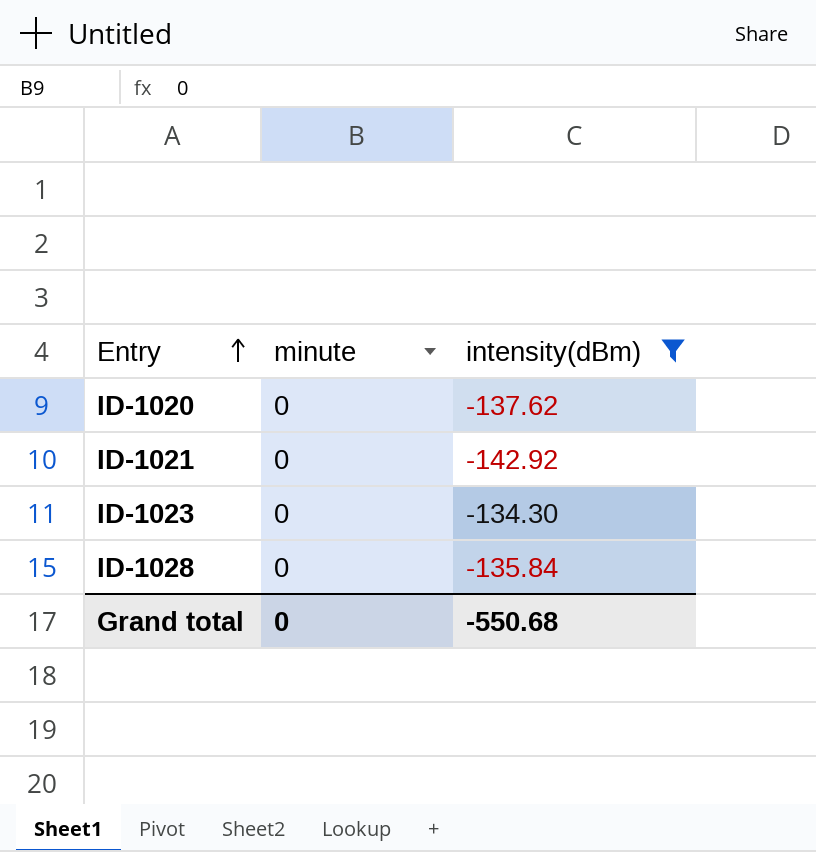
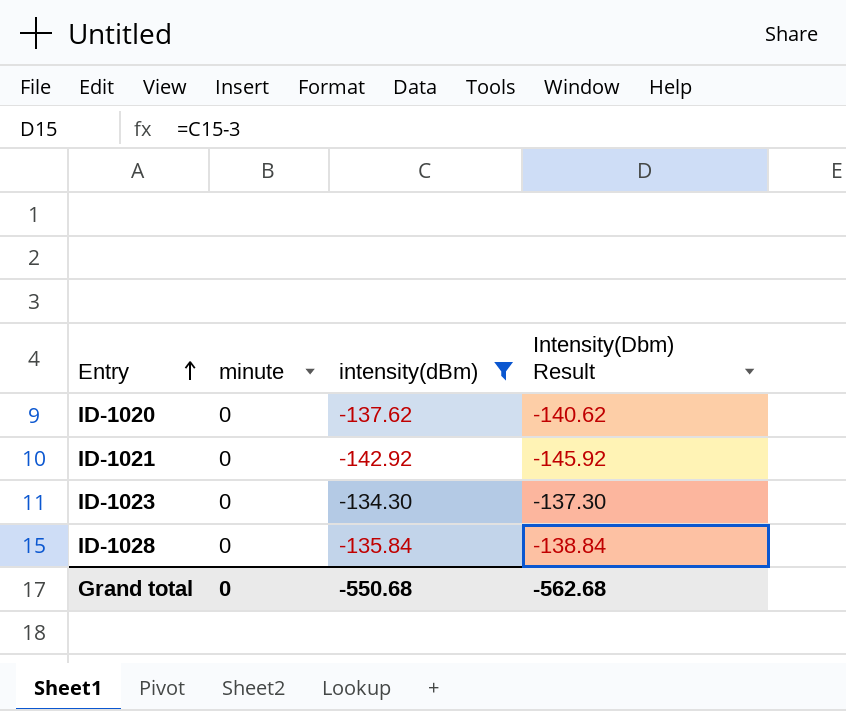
column Intensity(Dbm) Result | formula: none -> [intensity(dBm)] - 3

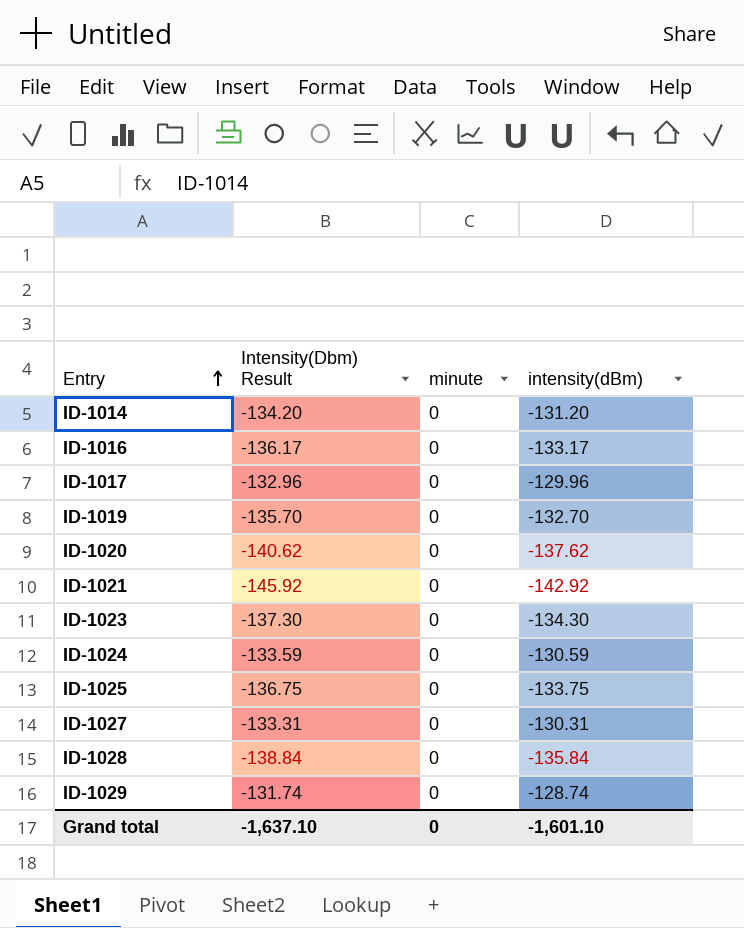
filter: intensity(dBm) <= -134.30 -> none
column Intensity(Dbm) Result | position: 4 -> 2
Grand total | Intensity(Dbm) Result: -562.68 -> -1,637.10
Grand total | intensity(dBm): -550.68 -> -1,601.10

